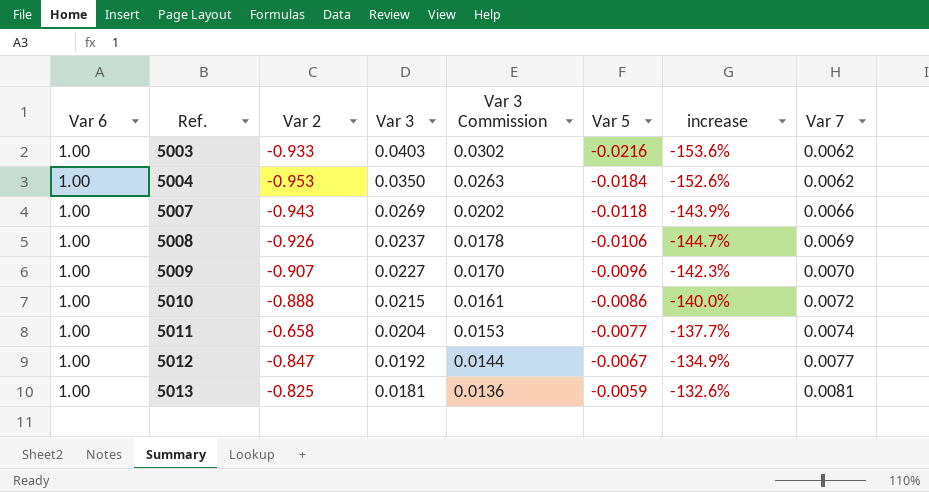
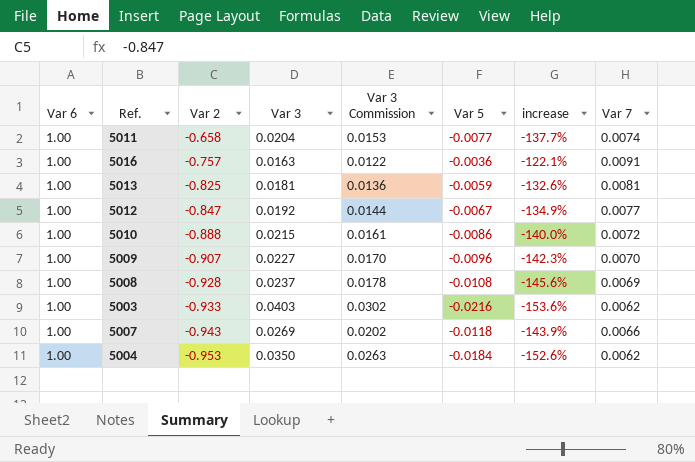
row order: Ref. ascending -> Var 2 descending
row 5016: none -> 1.00 | -0.757 | 0.0163 | 0.0122 | -0.0036 | -122.1% | 0.0091
5008 | Var 2: -0.926 -> -0.928
5008 | Var 5: -0.0106 -> -0.0108
5008 | increase: -144.7% -> -145.6%

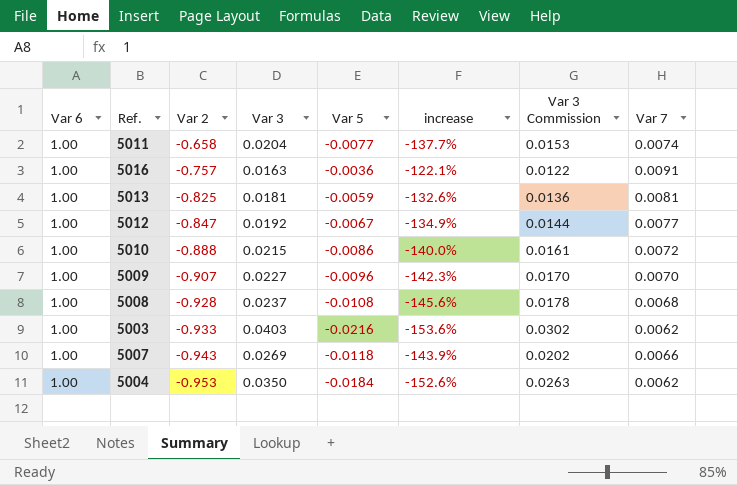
column Var 3 Commission | position: 5 -> 7
5008 | Var 7: 0.0069 -> 0.0068

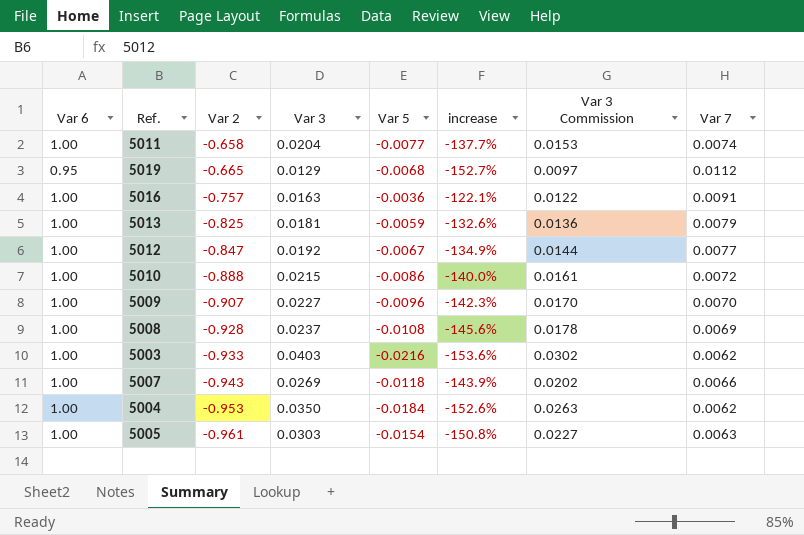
row 5019: none -> 0.95 | -0.665 | 0.0129 | -0.0068 | -152.7% | 0.0097 | 0.0112
5013 | Var 7: 0.0081 -> 0.0079
5008 | Var 7: 0.0068 -> 0.0069
row 5005: none -> 1.00 | -0.961 | 0.0303 | -0.0154 | -150.8% | 0.0227 | 0.0063

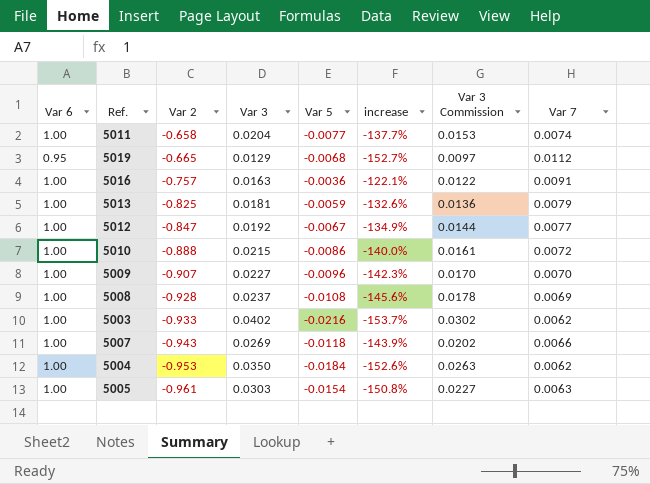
5003 | Var 3: 0.0403 -> 0.0402
5003 | increase: -153.6% -> -153.7%

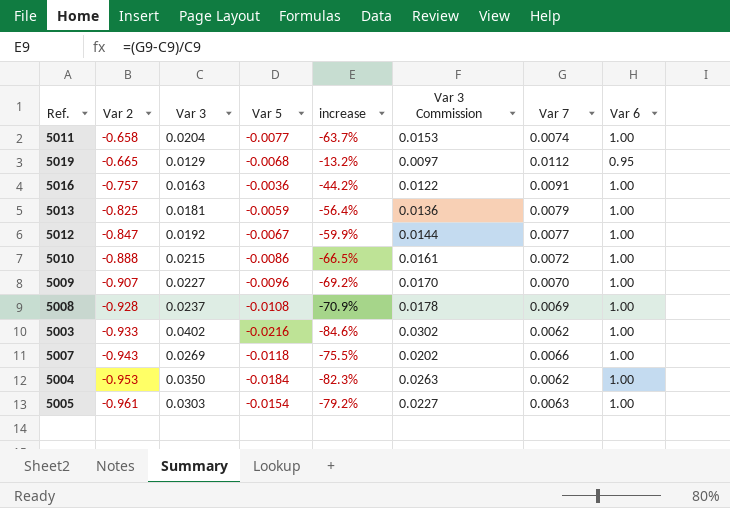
column increase | formula: ([Var 5] - [Var 3]) / [Var 3] -> ([Var 7] - [Var 3]) / [Var 3]
column Var 6 | position: 1 -> 8

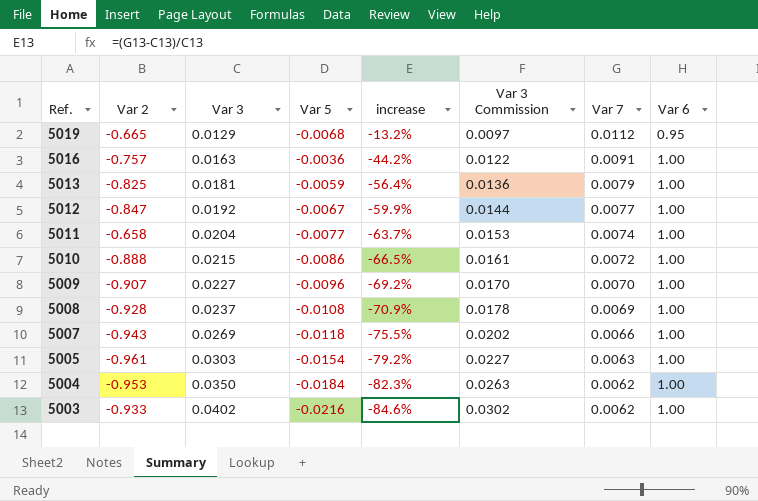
row order: Var 2 descending -> Ref. descending

